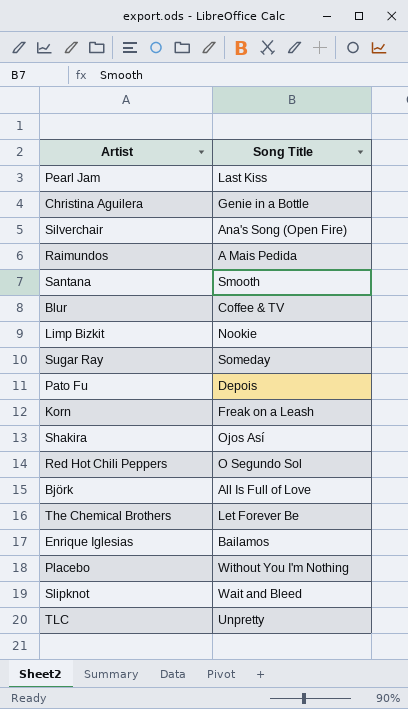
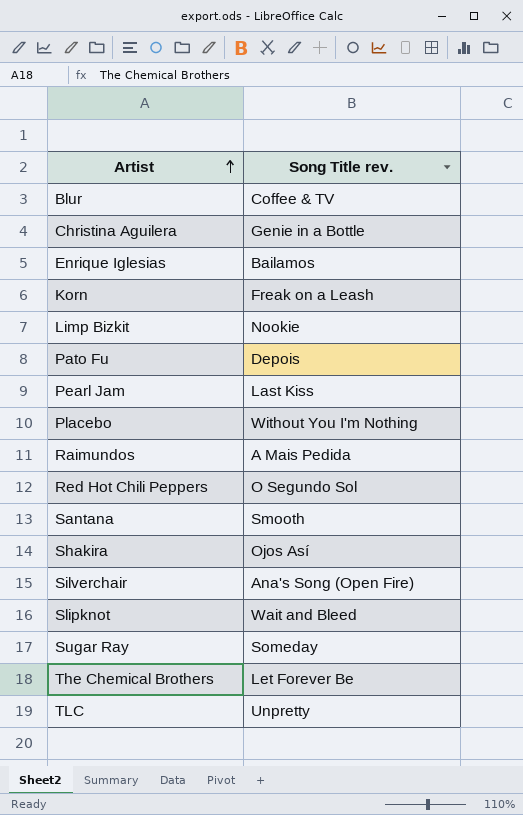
row order: none -> Artist ascending
column name: Song Title -> Song Title rev.
row Björk: All Is Full of Love -> none

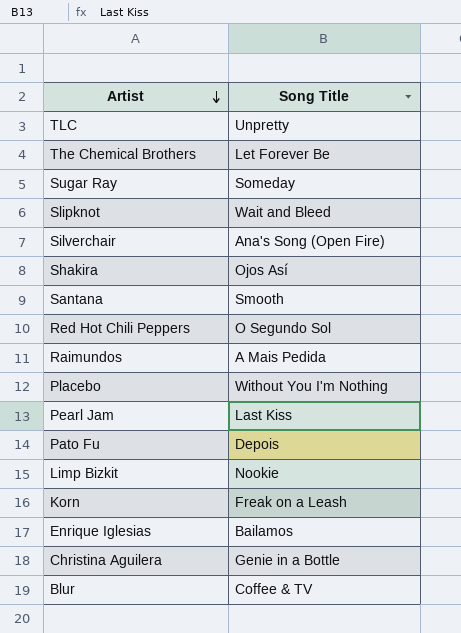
row order: Artist ascending -> Artist descending
column name: Song Title rev. -> Song Title

